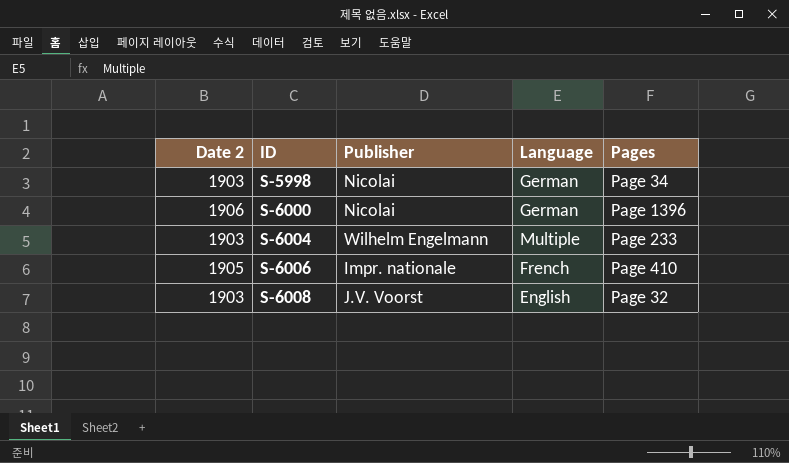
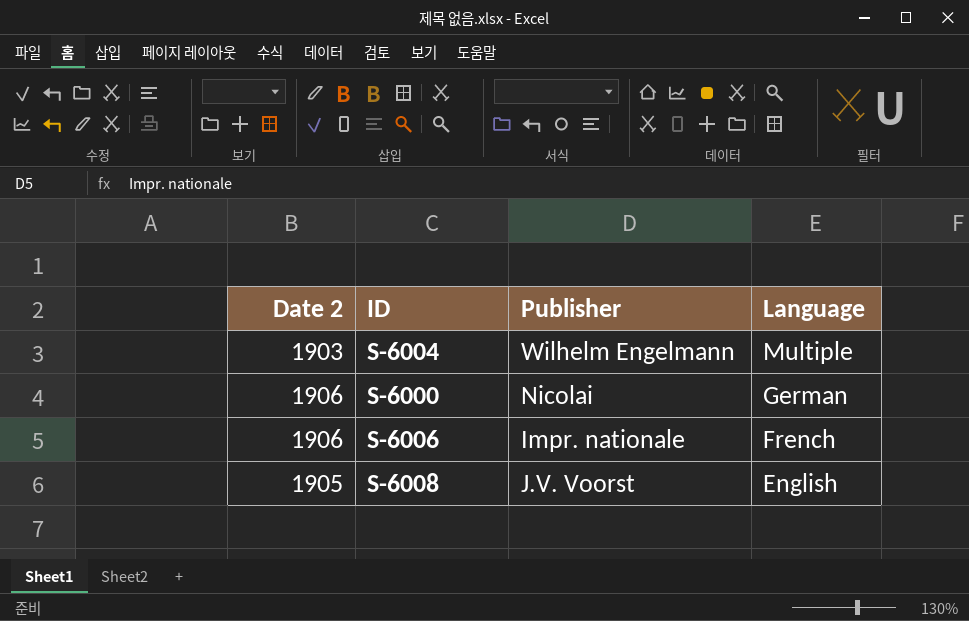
row order: ID ascending -> Language descending
column Pages | position: 5 -> none
row S-5998: 1903 | Nicolai | German | Page 34 -> none
S-6006 | Date 2: 1905 -> 1906
S-6008 | Date 2: 1903 -> 1905

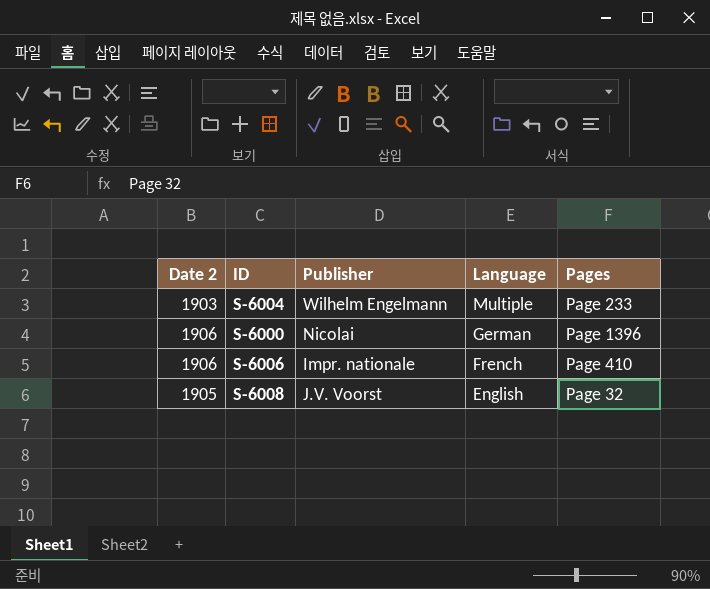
column Pages | position: none -> 5

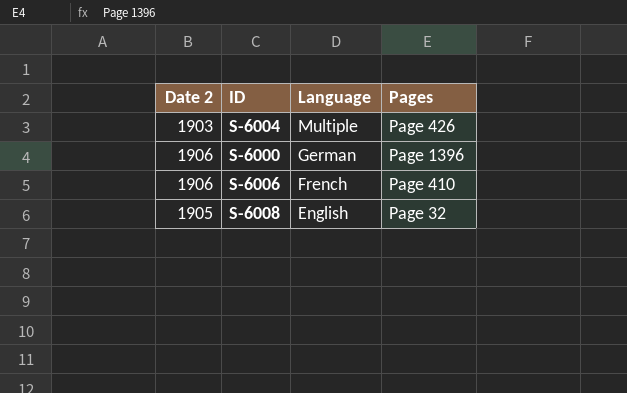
column Publisher | position: 3 -> none
S-6004 | Pages: Page 233 -> Page 426

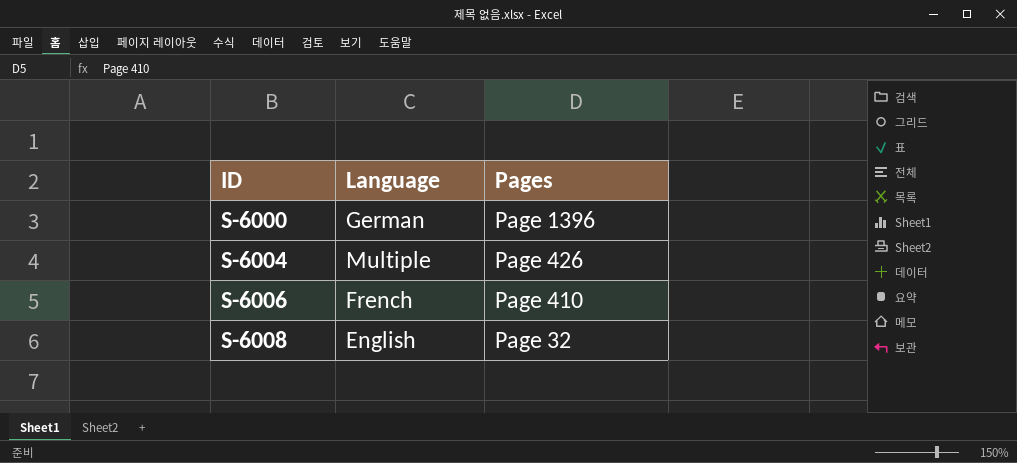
row order: Language descending -> ID ascending
column Date 2 | position: 1 -> none

